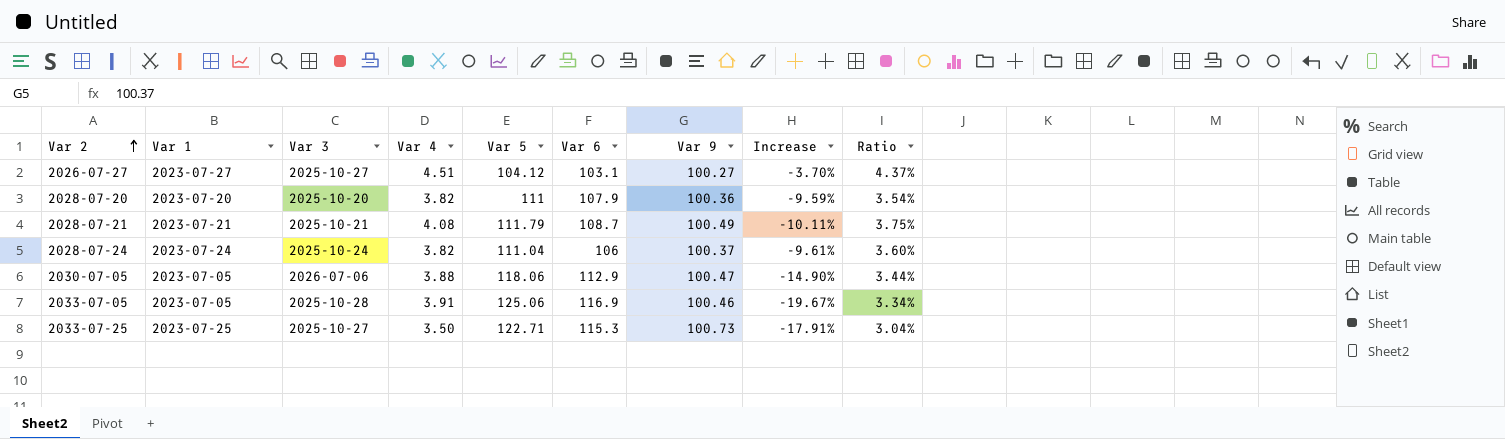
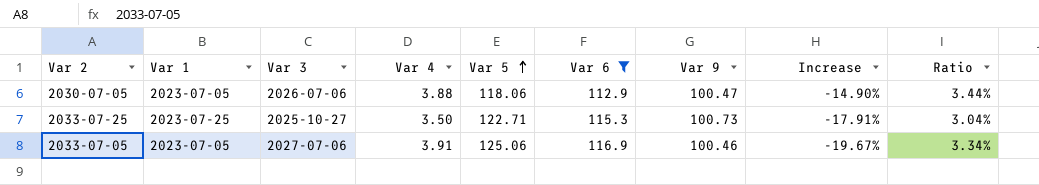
filter: none -> Var 6 >= 112.9
row order: Var 2 ascending -> Var 5 ascending
2033-07-05 | Var 3: 2025-10-28 -> 2027-07-06

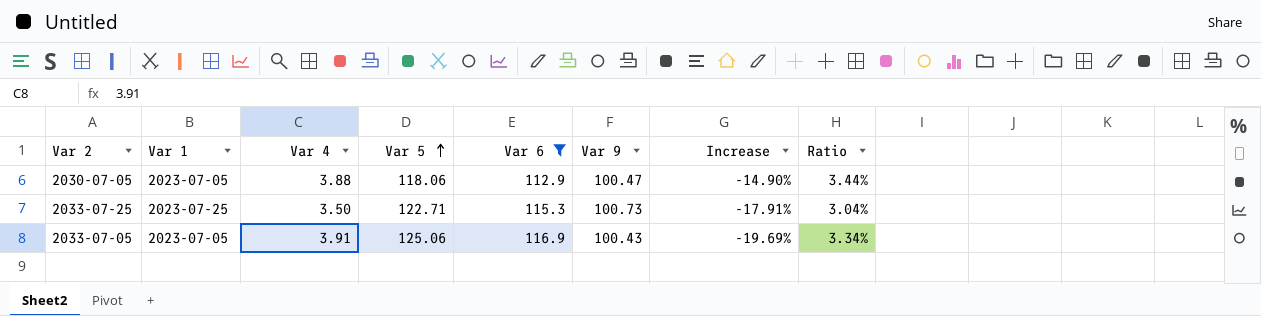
column Var 3 | position: 3 -> none
2033-07-05 | Var 9: 100.46 -> 100.43
2033-07-05 | Increase: -19.67% -> -19.69%

